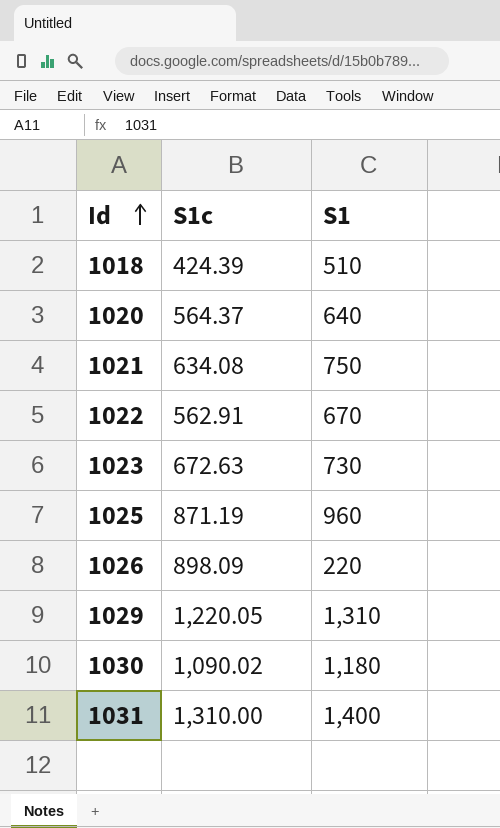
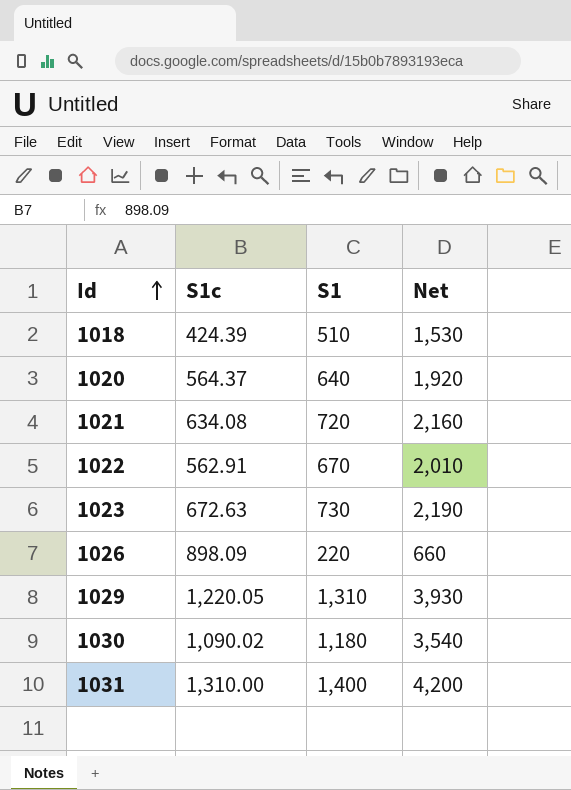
column Net | formula: none -> [S1] * 3
row 1025: 871.19 | 960 -> none
1021 | S1: 750 -> 720

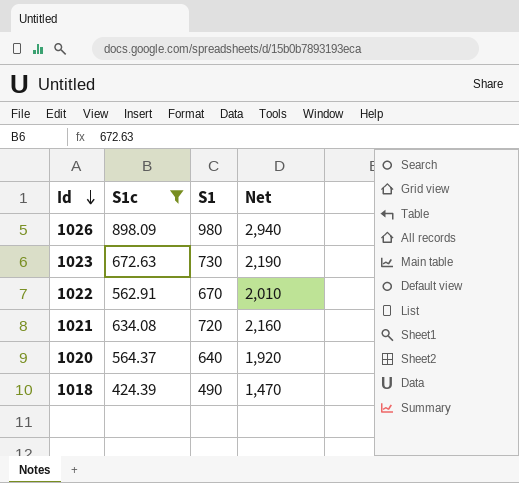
filter: none -> S1c <= 898.09
row order: Id ascending -> Id descending
1026 | S1: 220 -> 980
1026 | Net: 660 -> 2,940
1018 | S1: 510 -> 490
1018 | Net: 1,530 -> 1,470

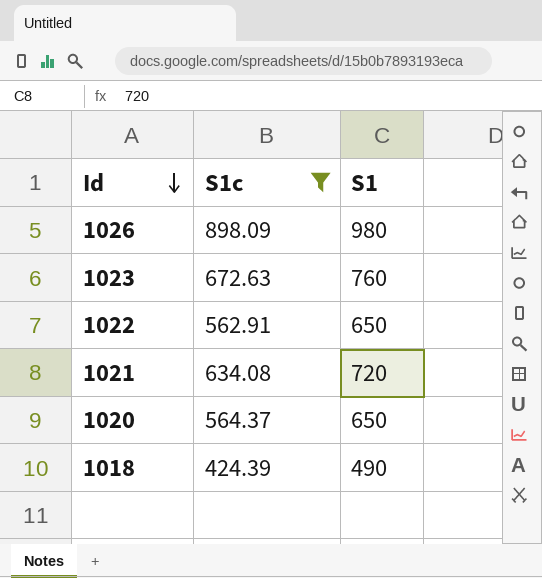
column Net | formula: [S1] * 3 -> none
1023 | S1: 730 -> 760
1022 | S1: 670 -> 650
1020 | S1: 640 -> 650

